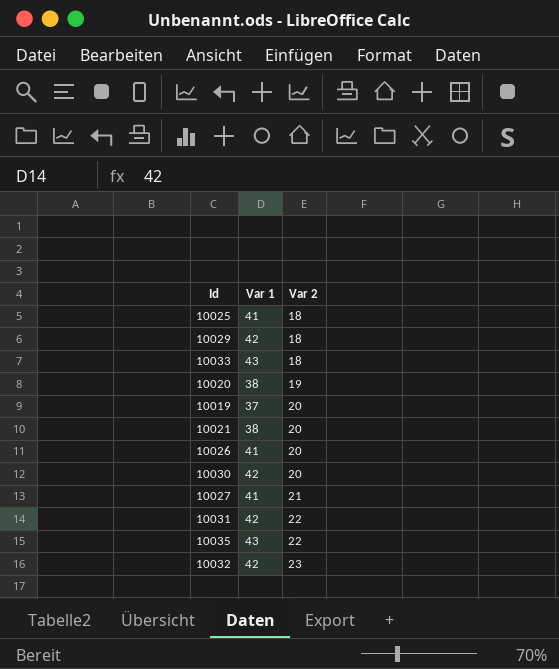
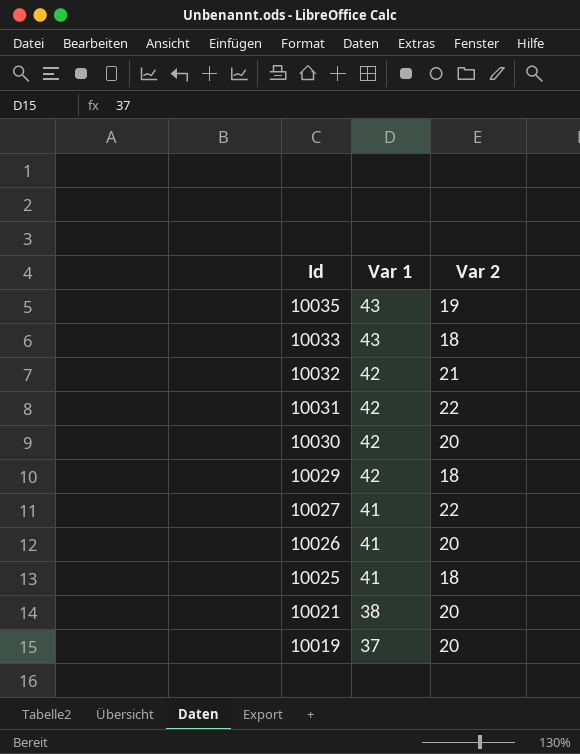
row order: Var 2 ascending -> Id descending
row 10020: 38 | 19 -> none
10035 | Var 2: 22 -> 19
10032 | Var 2: 23 -> 21
10027 | Var 2: 21 -> 22

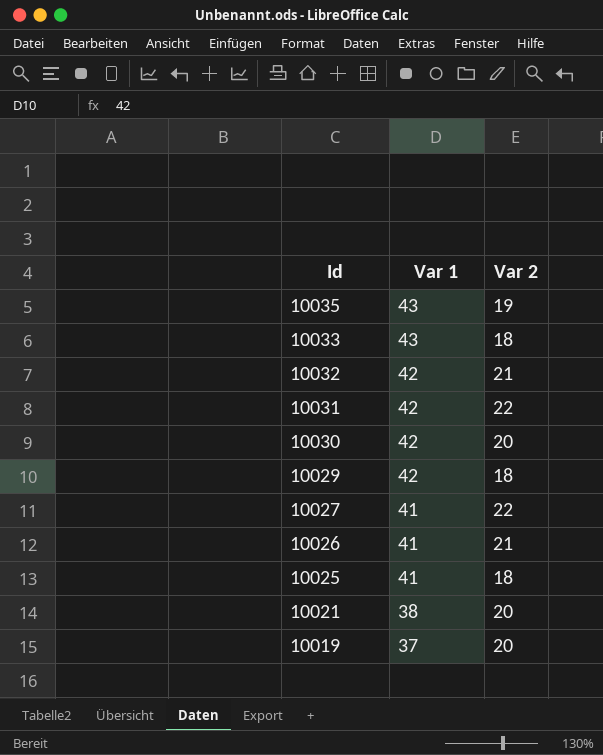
10026 | Var 2: 20 -> 21

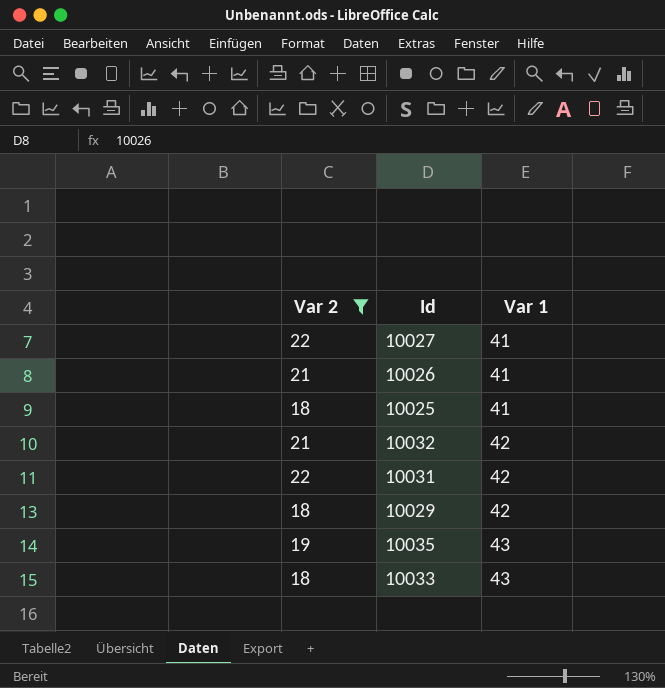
filter: none -> Var 2 != 20
row order: Id descending -> Var 1 ascending
column Var 2 | position: 3 -> 1

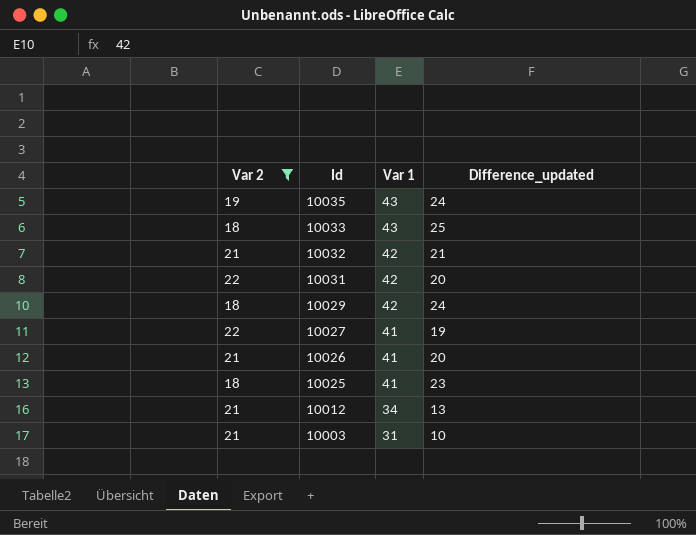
row order: Var 1 ascending -> Id descending
column Difference_updated | formula: none -> [Var 1] - [Var 2]
row 10012: none -> 21 | 34 | 13
row 10003: none -> 21 | 31 | 10

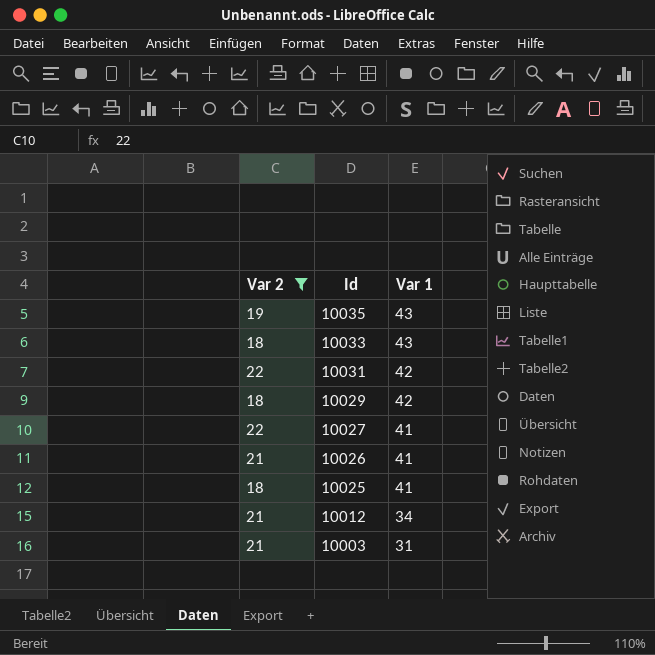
column Difference_updated | formula: [Var 1] - [Var 2] -> none
row 10032: 21 | 42 | 21 -> none

